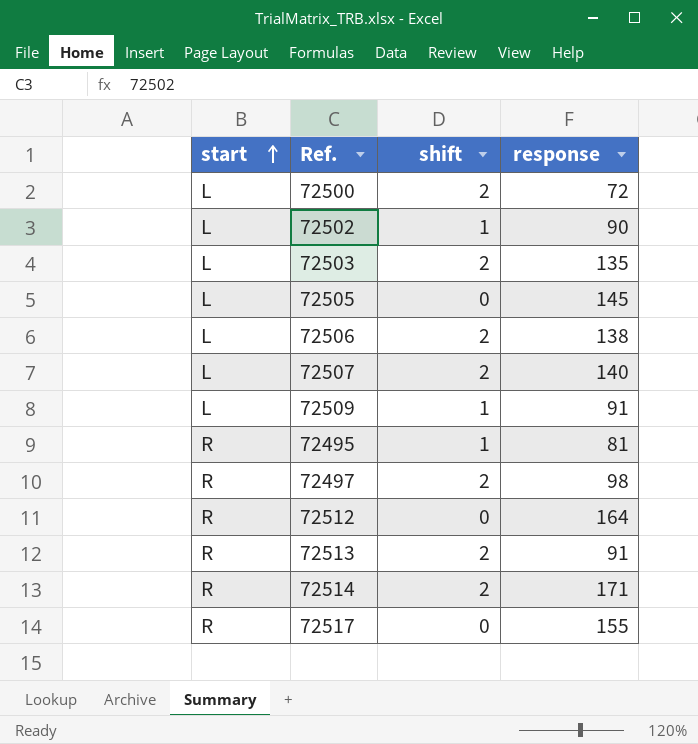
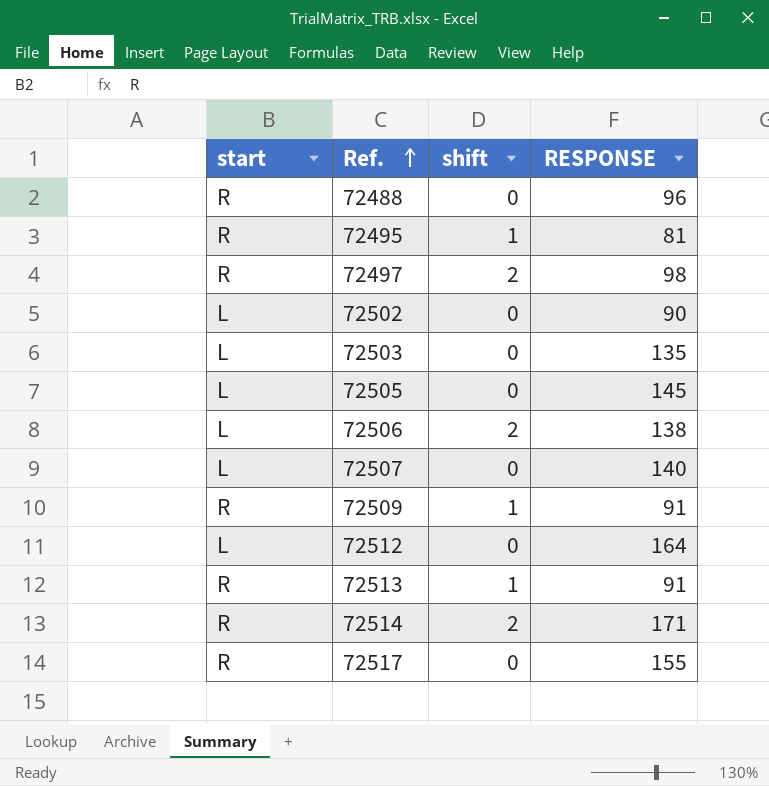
row order: start ascending -> Ref. ascending
column name: response -> RESPONSE
row 72500: L | 2 | 72 -> none
row 72488: none -> R | 0 | 96
72502 | shift: 1 -> 0
72503 | shift: 2 -> 0
72507 | shift: 2 -> 0
72509 | start: L -> R
72512 | start: R -> L
72513 | shift: 2 -> 1

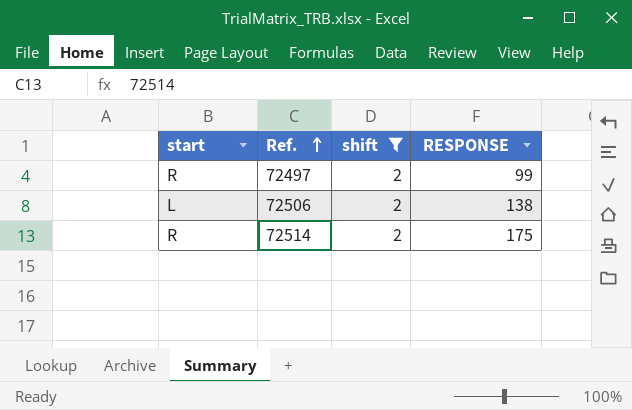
filter: none -> shift = 2
72497 | RESPONSE: 98 -> 99
72514 | RESPONSE: 171 -> 175

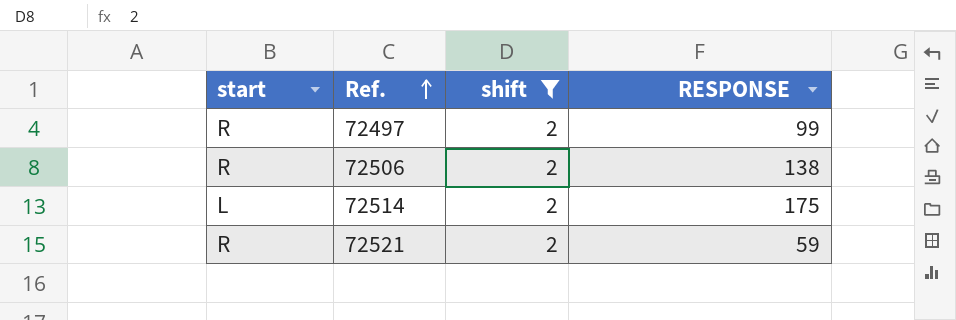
72506 | start: L -> R
72514 | start: R -> L
row 72521: none -> R | 2 | 59

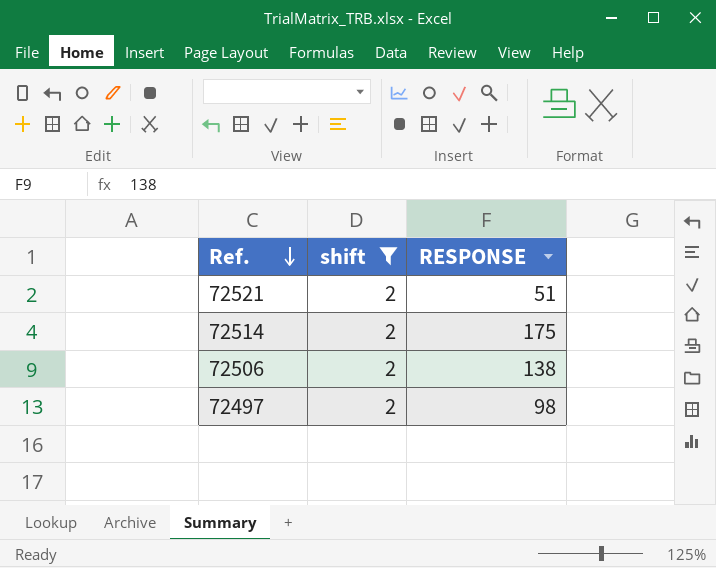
row order: Ref. ascending -> Ref. descending
column start | position: 1 -> none
72521 | RESPONSE: 59 -> 51
72497 | RESPONSE: 99 -> 98

